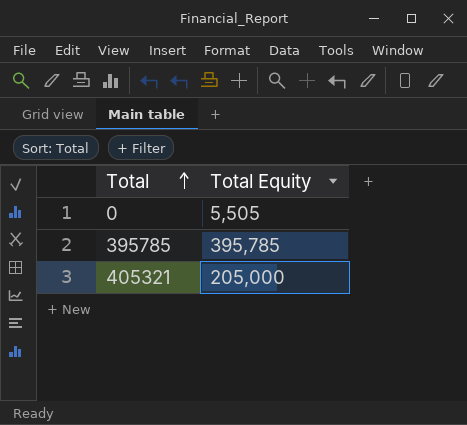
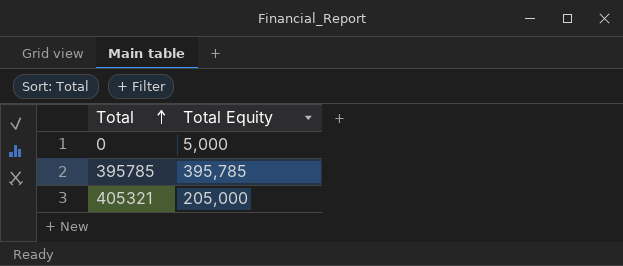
0 | Total Equity: 5,505 -> 5,000

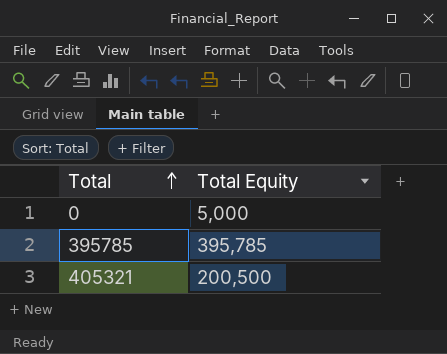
405321 | Total Equity: 205,000 -> 200,500

